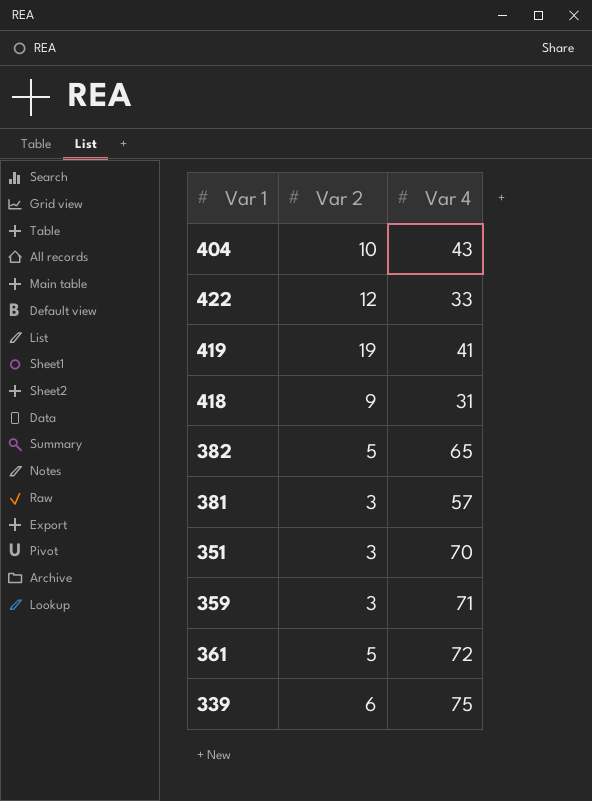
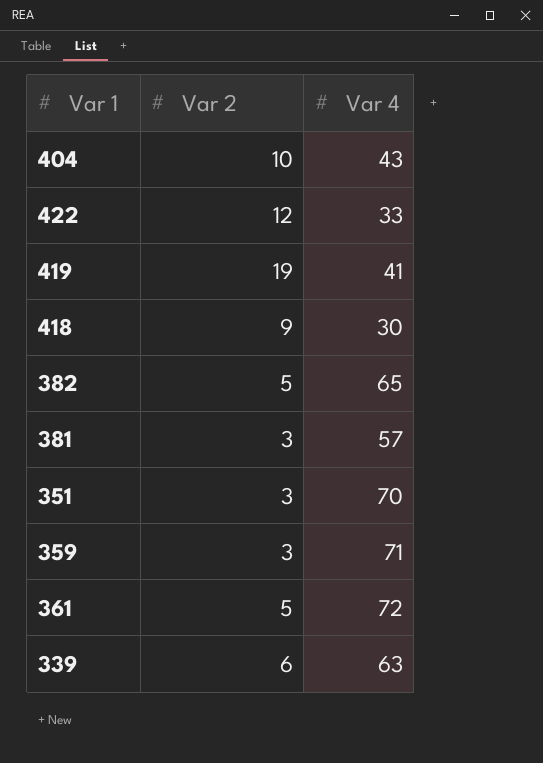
418 | Var 4: 31 -> 30
339 | Var 4: 75 -> 63

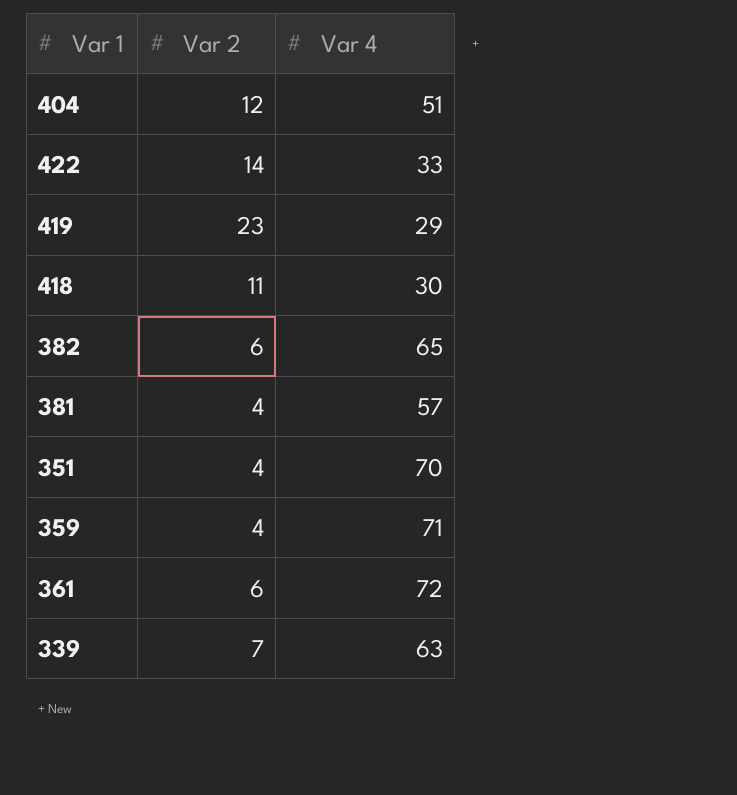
404 | Var 2: 10 -> 12
404 | Var 4: 43 -> 51
422 | Var 2: 12 -> 14
419 | Var 2: 19 -> 23
419 | Var 4: 41 -> 29
418 | Var 2: 9 -> 11
382 | Var 2: 5 -> 6
381 | Var 2: 3 -> 4
351 | Var 2: 3 -> 4
359 | Var 2: 3 -> 4
361 | Var 2: 5 -> 6
339 | Var 2: 6 -> 7

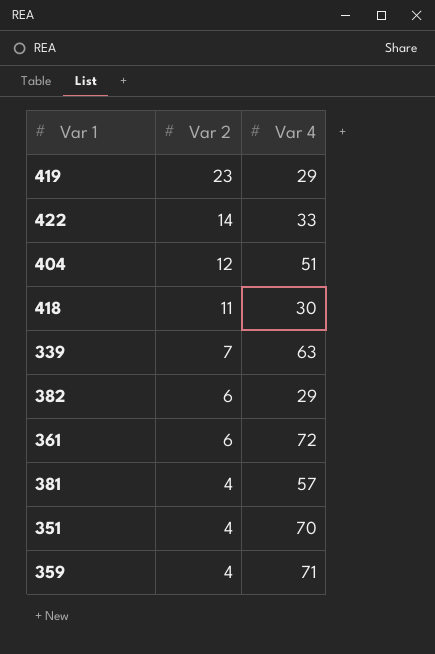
row order: none -> Var 2 descending
382 | Var 4: 65 -> 29

